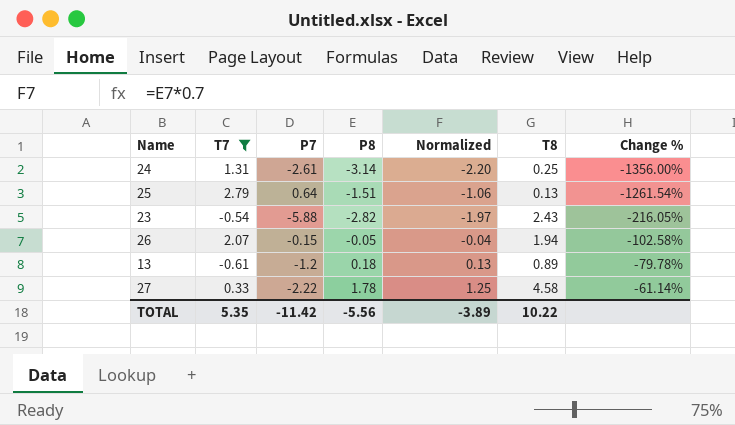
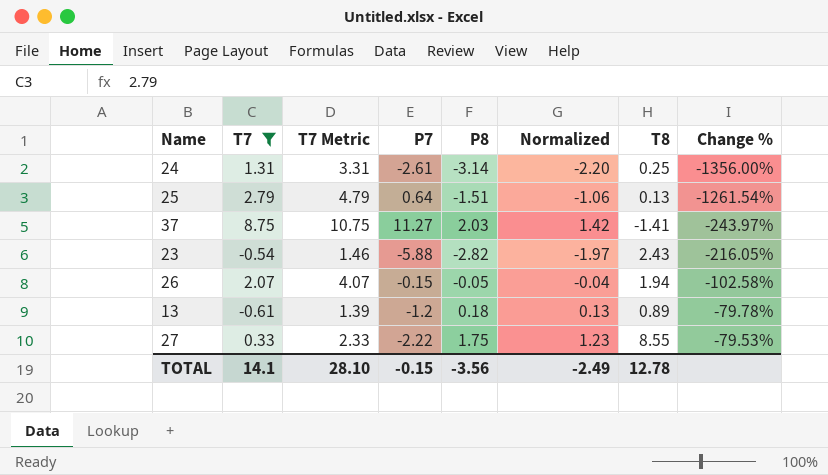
column T7 Metric | formula: none -> [T7] + 2
row 37: none -> 8.75 | 10.75 | 11.27 | 2.03 | 1.42 | -1.41 | -243.97%
27 | P8: 1.78 -> 1.75
27 | Normalized: 1.25 -> 1.23
27 | T8: 4.58 -> 8.55
27 | Change %: -61.14% -> -79.53%
TOTAL | T7: 5.35 -> 14.1
TOTAL | P7: -11.42 -> -0.15
TOTAL | P8: -5.56 -> -3.56
TOTAL | Normalized: -3.89 -> -2.49
TOTAL | T8: 10.22 -> 12.78

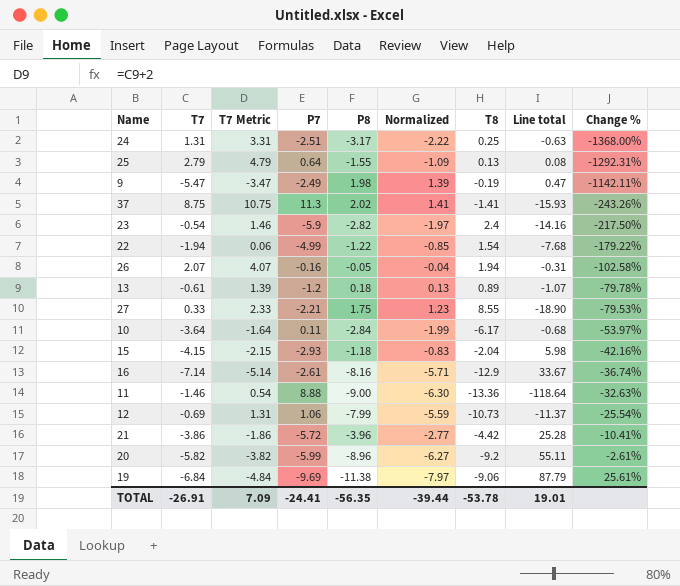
filter: T7 >= -0.61 -> none
column Line total | formula: none -> [P7] * [T8]
24 | P7: -2.61 -> -2.51
24 | P8: -3.14 -> -3.17
24 | Normalized: -2.20 -> -2.22
24 | Change %: -1356.00% -> -1368.00%
25 | P8: -1.51 -> -1.55
25 | Normalized: -1.06 -> -1.09
25 | Change %: -1261.54% -> -1292.31%
37 | P7: 11.27 -> 11.3
37 | P8: 2.03 -> 2.02
37 | Normalized: 1.42 -> 1.41
37 | Change %: -243.97% -> -243.26%
23 | P7: -5.88 -> -5.9
23 | T8: 2.43 -> 2.4
23 | Change %: -216.05% -> -217.50%
26 | P7: -0.15 -> -0.16
27 | P7: -2.22 -> -2.21
TOTAL | T7: 14.1 -> -26.91
TOTAL | T7 Metric: 28.10 -> 7.09
TOTAL | P7: -0.15 -> -24.41
TOTAL | P8: -3.56 -> -56.35
TOTAL | Normalized: -2.49 -> -39.44
TOTAL | T8: 12.78 -> -53.78

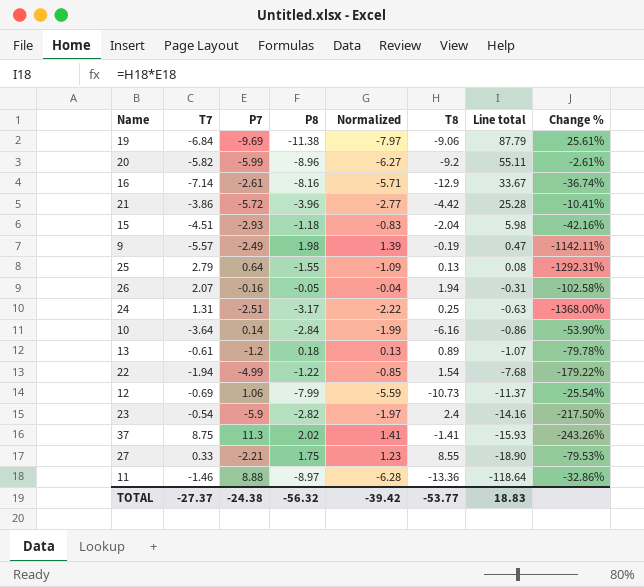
row order: Change % ascending -> Line total descending
column T7 Metric | formula: [T7] + 2 -> none
15 | T7: -4.15 -> -4.51
9 | T7: -5.47 -> -5.57
10 | P7: 0.11 -> 0.14
10 | T8: -6.17 -> -6.16
10 | Line total: -0.68 -> -0.86
10 | Change %: -53.97% -> -53.90%
11 | P8: -9.00 -> -8.97
11 | Normalized: -6.30 -> -6.28
11 | Change %: -32.63% -> -32.86%
TOTAL | T7: -26.91 -> -27.37
TOTAL | P7: -24.41 -> -24.38
TOTAL | P8: -56.35 -> -56.32
TOTAL | Normalized: -39.44 -> -39.42
TOTAL | T8: -53.78 -> -53.77
TOTAL | Line total: 19.01 -> 18.83

